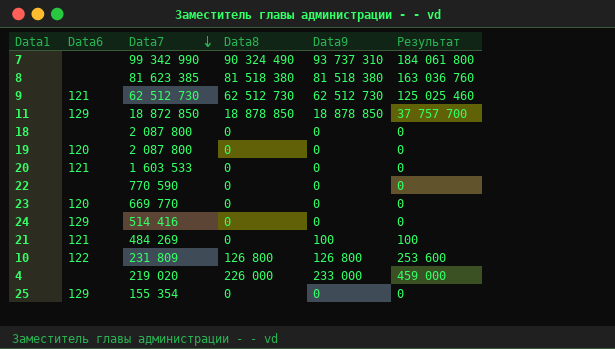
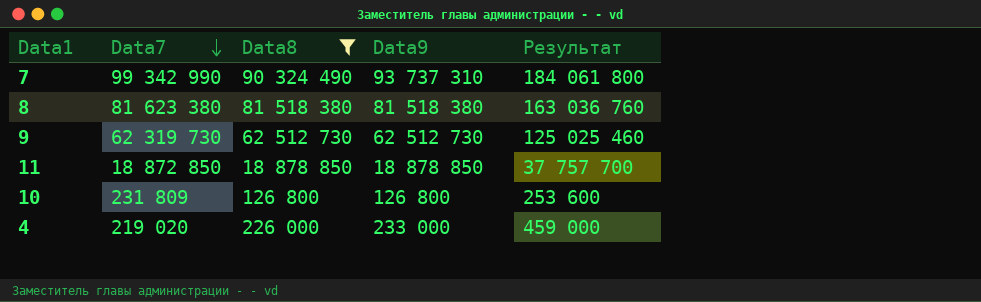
filter: none -> Data8 != 0
column Data6 | position: 2 -> none
8 | Data7: 81 623 385 -> 81 623 380
9 | Data7: 62 512 730 -> 62 319 730

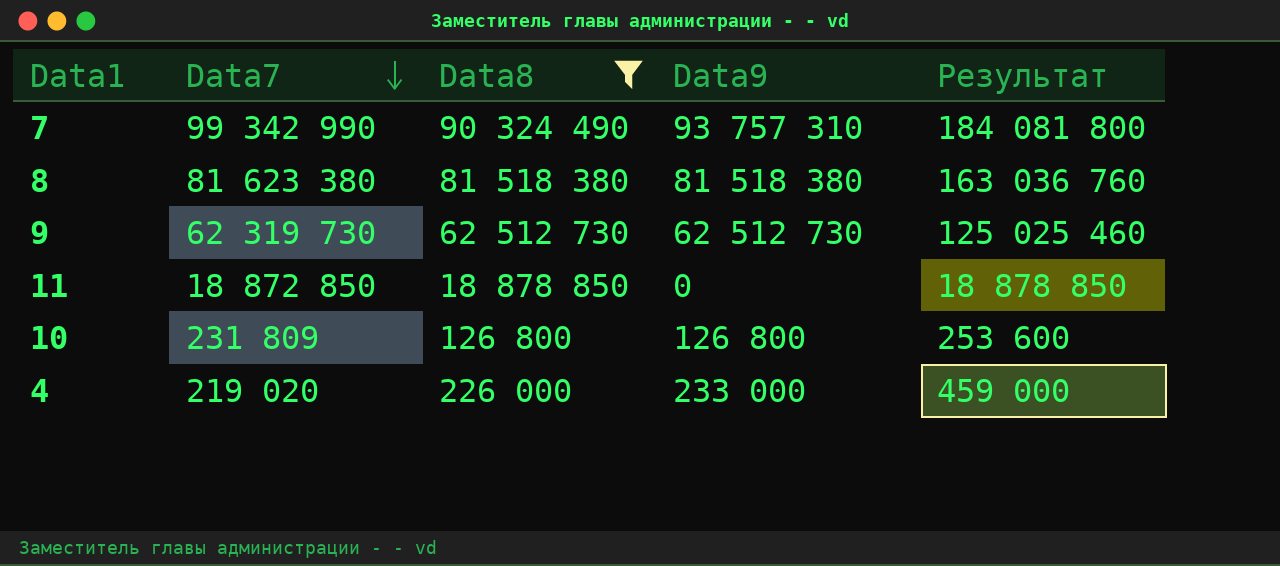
7 | Data9: 93 737 310 -> 93 757 310
7 | Результат: 184 061 800 -> 184 081 800
11 | Data9: 18 878 850 -> 0
11 | Результат: 37 757 700 -> 18 878 850

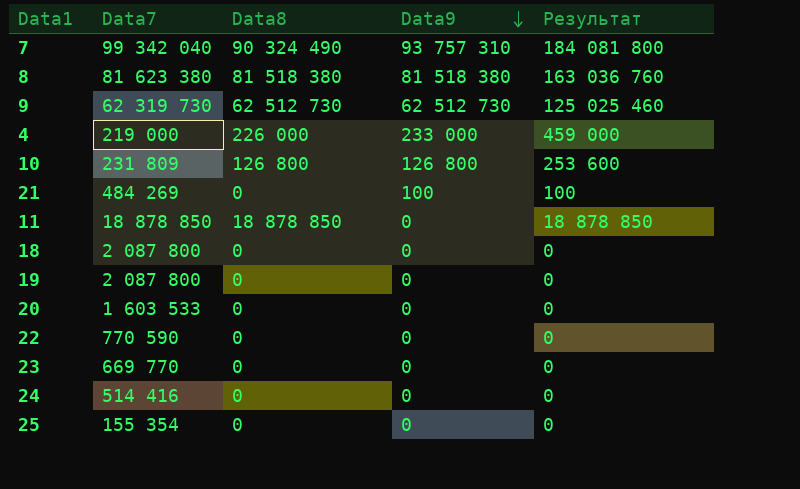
filter: Data8 != 0 -> none
row order: Data7 descending -> Data9 descending
7 | Data7: 99 342 990 -> 99 342 040
4 | Data7: 219 020 -> 219 000
11 | Data7: 18 872 850 -> 18 878 850

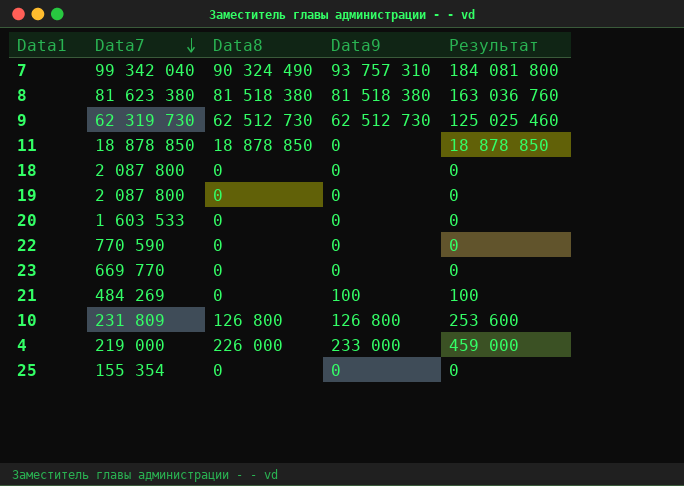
row order: Data9 descending -> Data7 descending
row 24: 514 416 | 0 | 0 | 0 -> none

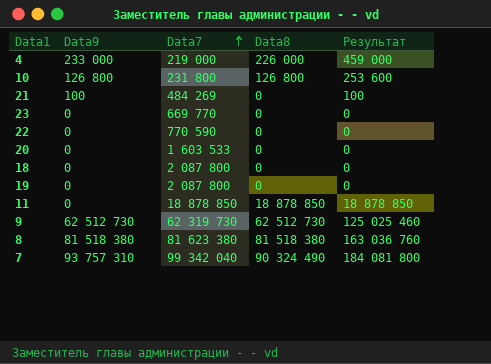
row order: Data7 descending -> Data7 ascending
column Data9 | position: 4 -> 2
row 25: 155 354 | 0 | 0 | 0 -> none
10 | Data7: 231 809 -> 231 800

